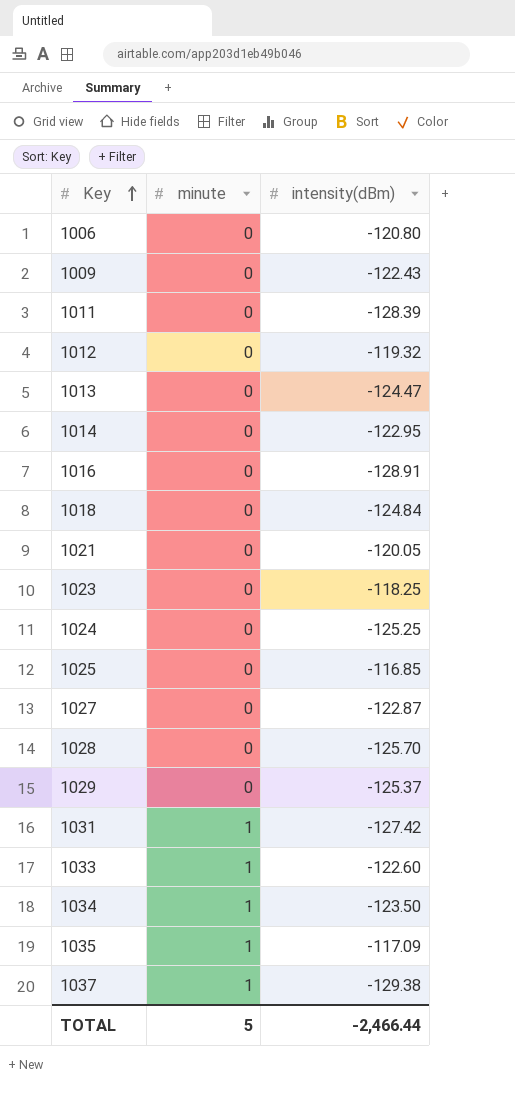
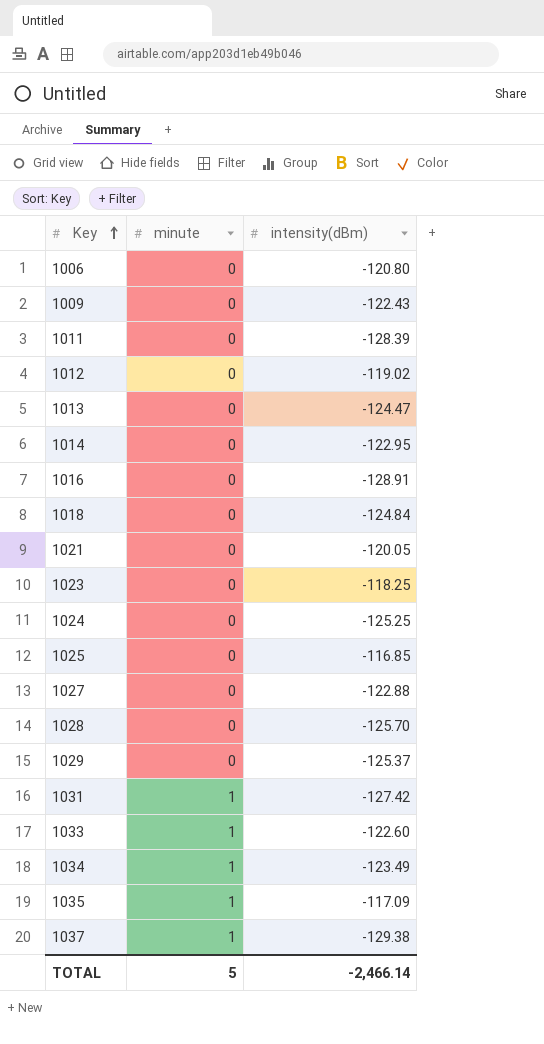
1012 | intensity(dBm): -119.32 -> -119.02
1027 | intensity(dBm): -122.87 -> -122.88
1034 | intensity(dBm): -123.50 -> -123.49
TOTAL | intensity(dBm): -2,466.44 -> -2,466.14

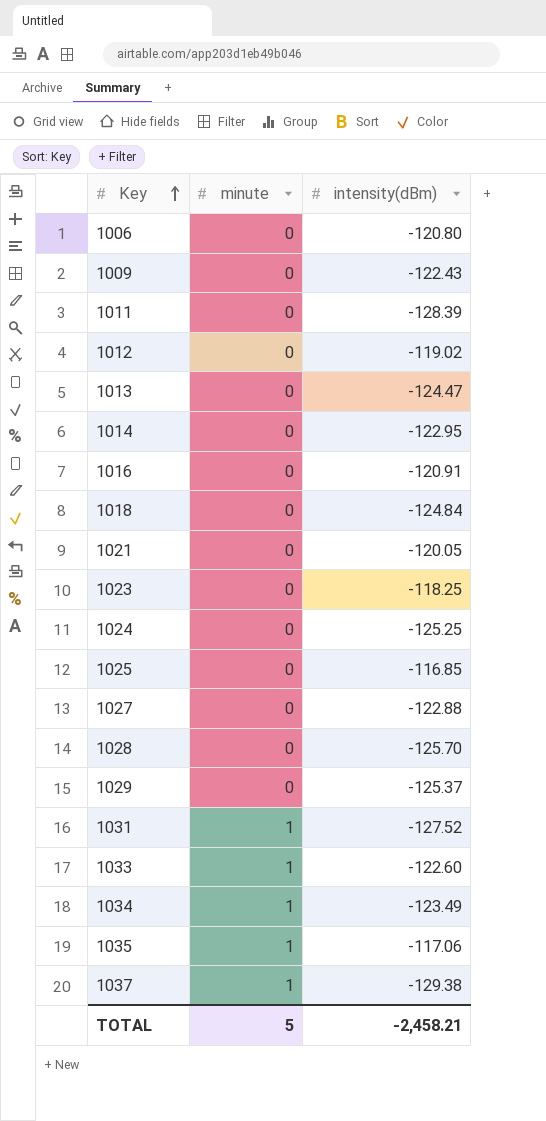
1016 | intensity(dBm): -128.91 -> -120.91
1031 | intensity(dBm): -127.42 -> -127.52
1035 | intensity(dBm): -117.09 -> -117.06
TOTAL | intensity(dBm): -2,466.14 -> -2,458.21

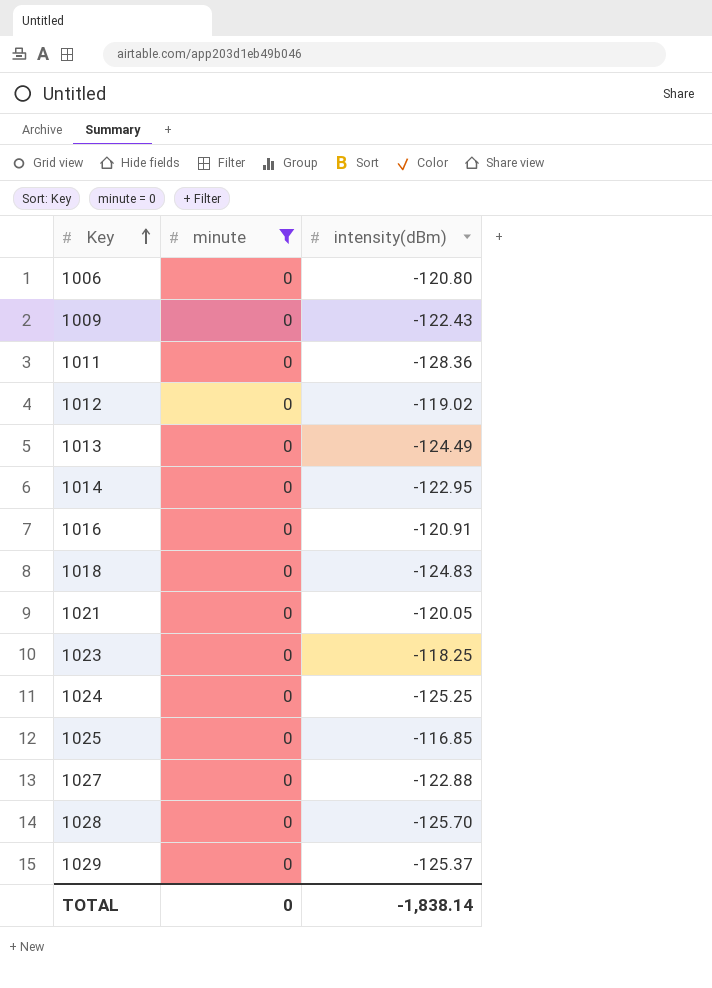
filter: none -> minute = 0
1011 | intensity(dBm): -128.39 -> -128.36
1013 | intensity(dBm): -124.47 -> -124.49
1018 | intensity(dBm): -124.84 -> -124.83
TOTAL | minute: 5 -> 0
TOTAL | intensity(dBm): -2,458.21 -> -1,838.14

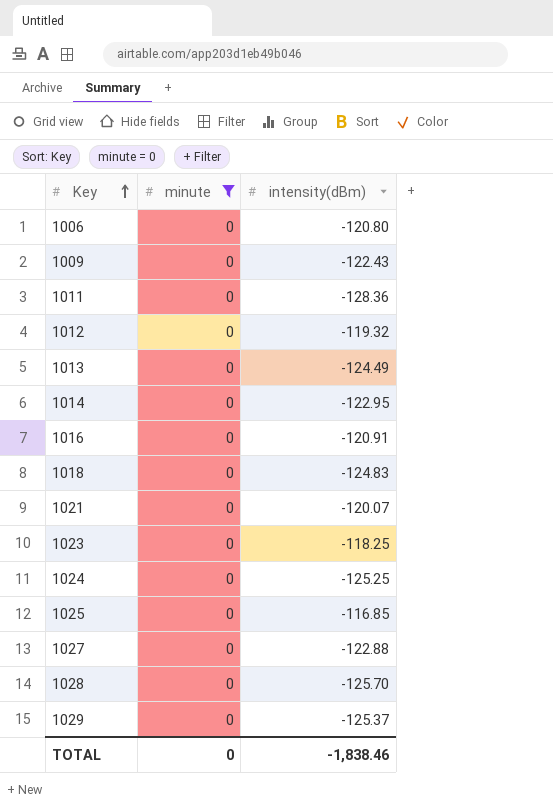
1012 | intensity(dBm): -119.02 -> -119.32
1021 | intensity(dBm): -120.05 -> -120.07
TOTAL | intensity(dBm): -1,838.14 -> -1,838.46

